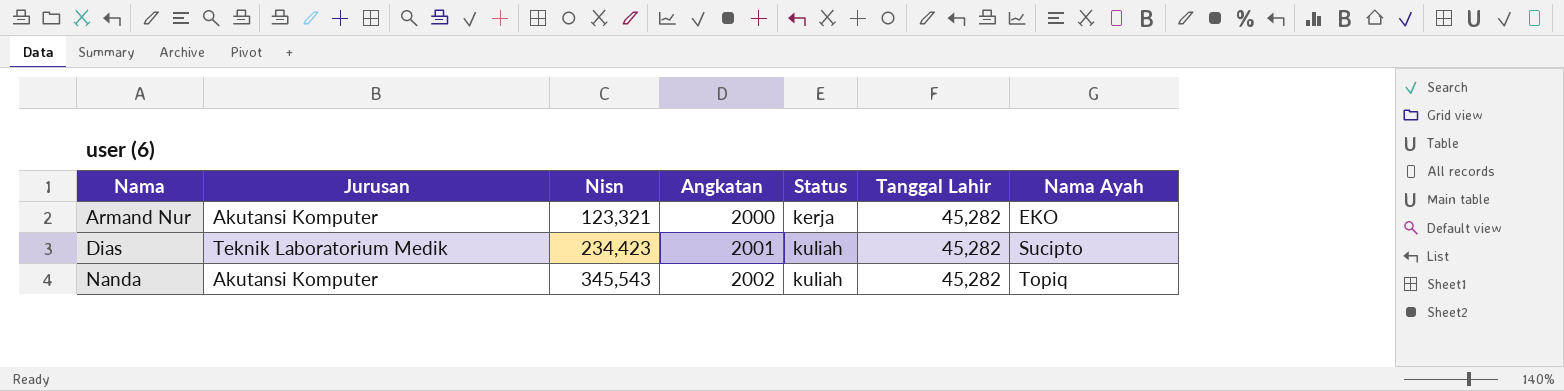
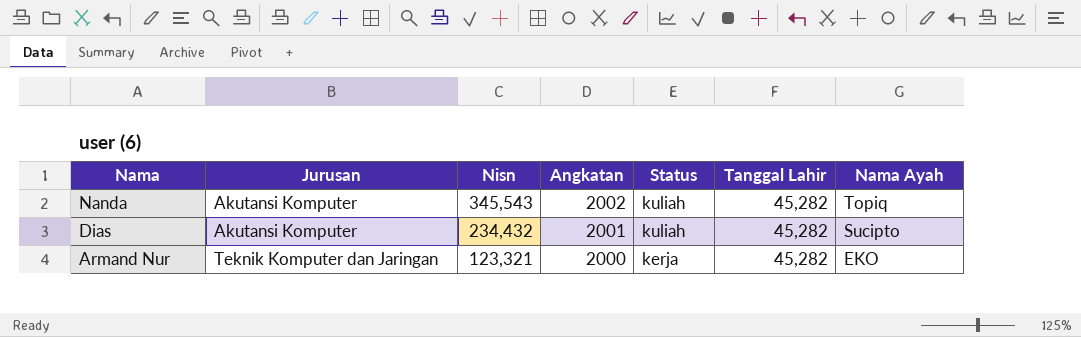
row order: Nama ascending -> Nama descending
Dias | Jurusan: Teknik Laboratorium Medik -> Akutansi Komputer
Dias | Nisn: 234,423 -> 234,432
Armand Nur | Jurusan: Akutansi Komputer -> Teknik Komputer dan Jaringan

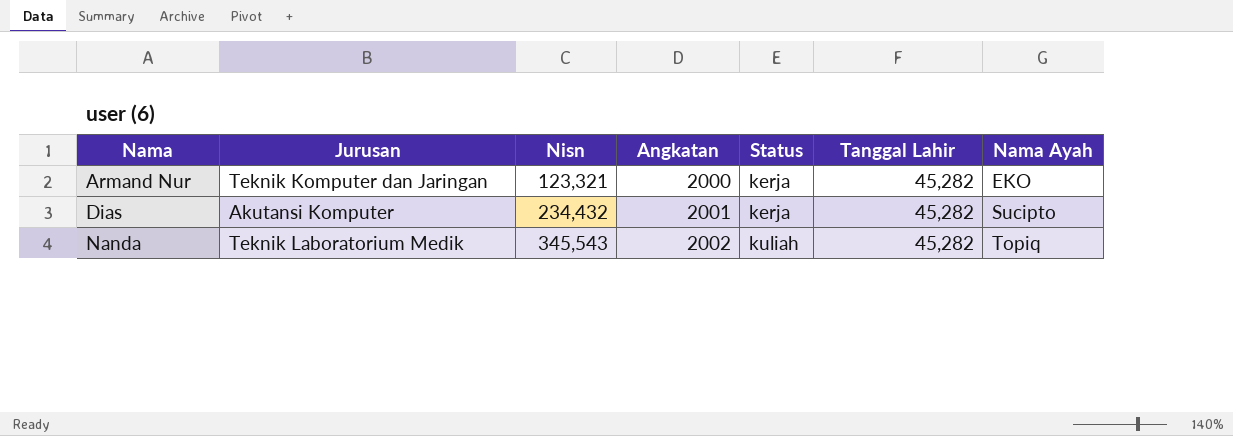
row order: Nama descending -> Nama ascending
Dias | Status: kuliah -> kerja
Nanda | Jurusan: Akutansi Komputer -> Teknik Laboratorium Medik

